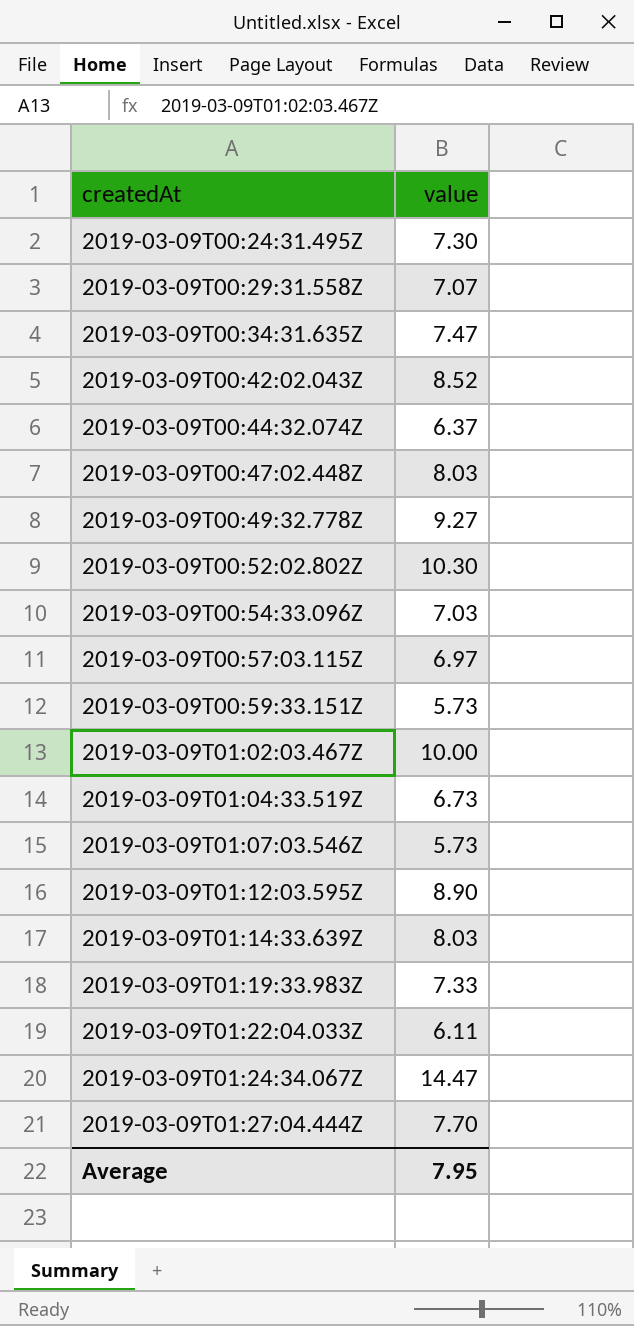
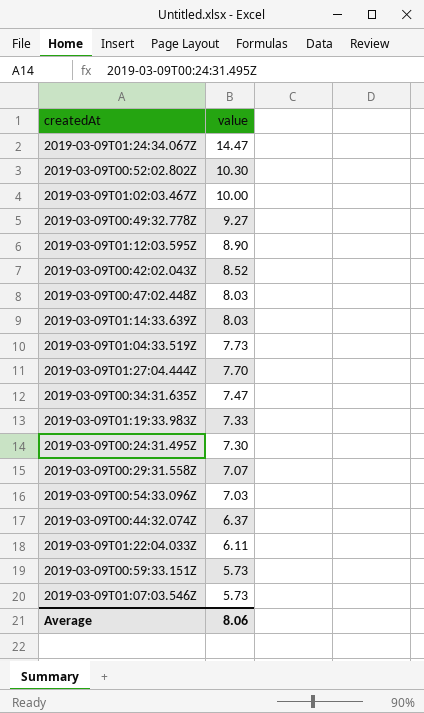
row order: createdAt ascending -> value descending
row 2019-03-09T00:57:03.115Z: 6.97 -> none
2019-03-09T01:04:33.519Z | value: 6.73 -> 7.73
Average | value: 7.95 -> 8.06

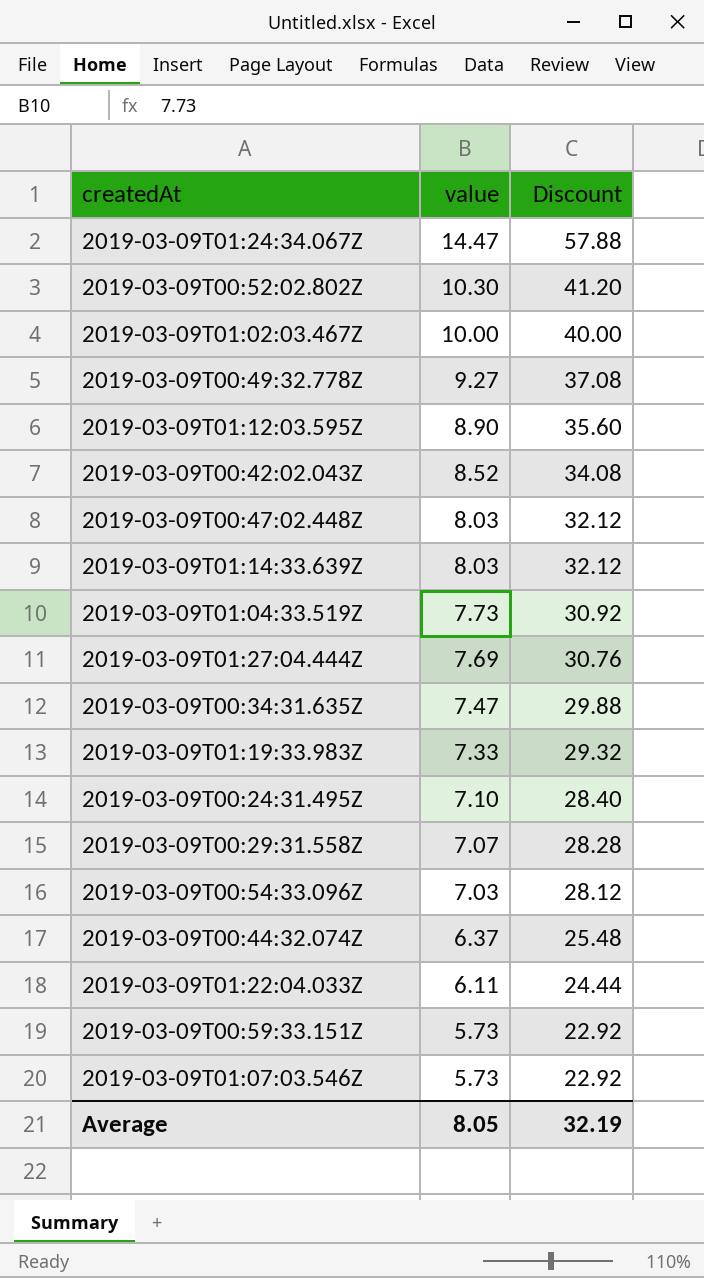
column Discount | formula: none -> [value] * 4
2019-03-09T01:27:04.444Z | value: 7.70 -> 7.69
2019-03-09T00:24:31.495Z | value: 7.30 -> 7.10
Average | value: 8.06 -> 8.05

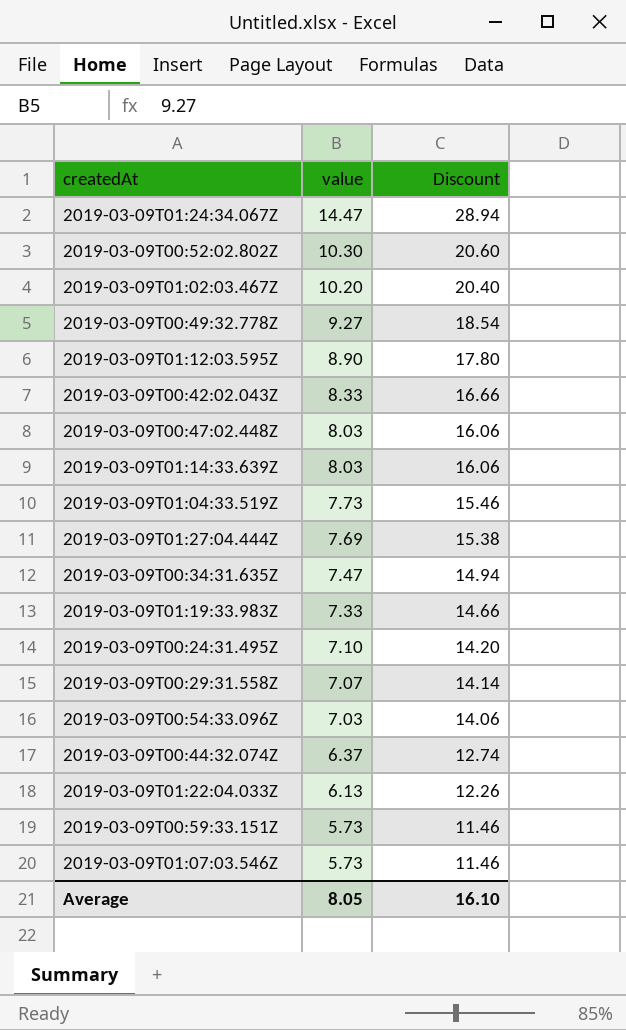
column Discount | formula: [value] * 4 -> [value] * 2
2019-03-09T01:02:03.467Z | value: 10.00 -> 10.20
2019-03-09T00:42:02.043Z | value: 8.52 -> 8.33
2019-03-09T01:22:04.033Z | value: 6.11 -> 6.13
Average | Discount: 32.19 -> 16.10

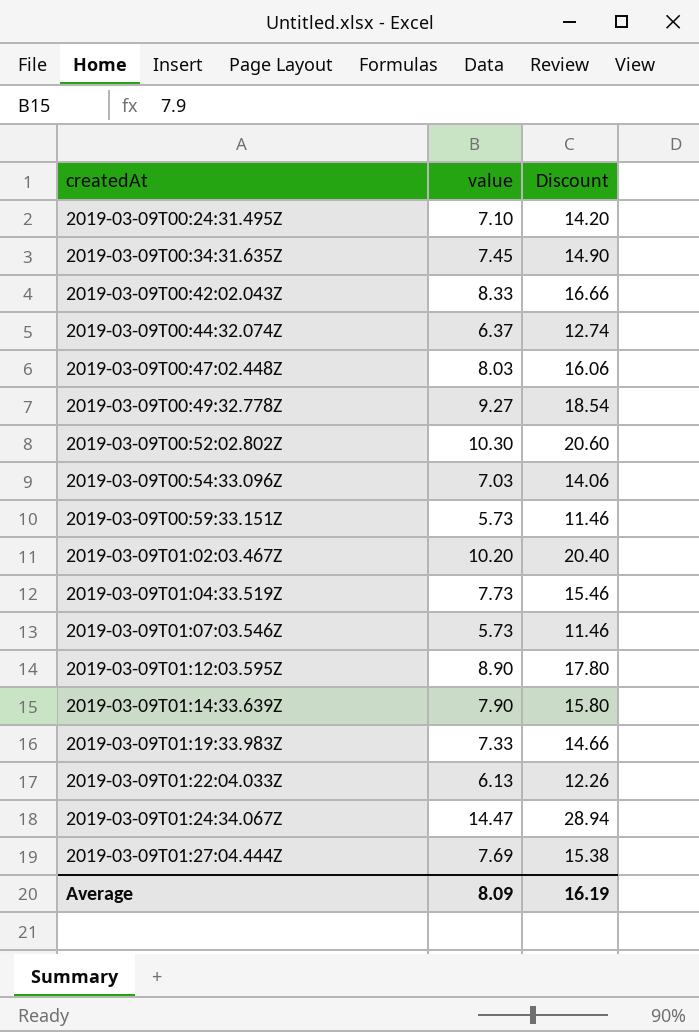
row order: value descending -> createdAt ascending
row 2019-03-09T00:29:31.558Z: 7.07 | 14.14 -> none
2019-03-09T00:34:31.635Z | value: 7.47 -> 7.45
2019-03-09T00:34:31.635Z | Discount: 14.94 -> 14.90
2019-03-09T01:14:33.639Z | value: 8.03 -> 7.90
2019-03-09T01:14:33.639Z | Discount: 16.06 -> 15.80
Average | value: 8.05 -> 8.09
Average | Discount: 16.10 -> 16.19

